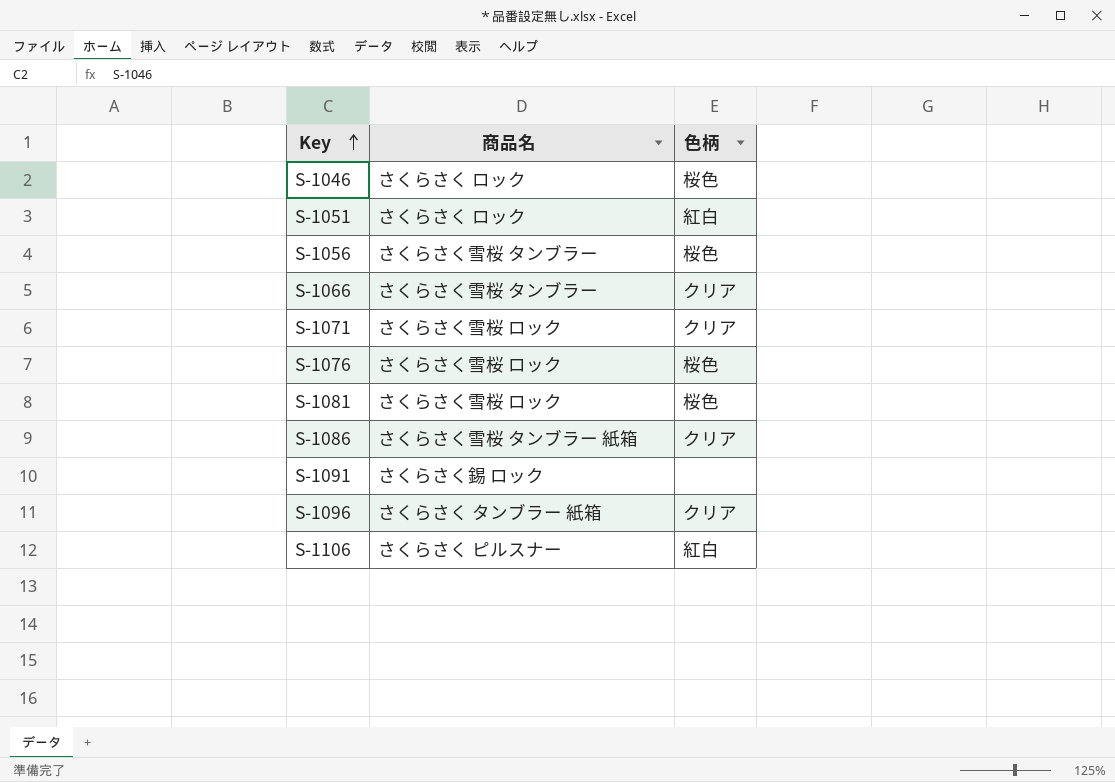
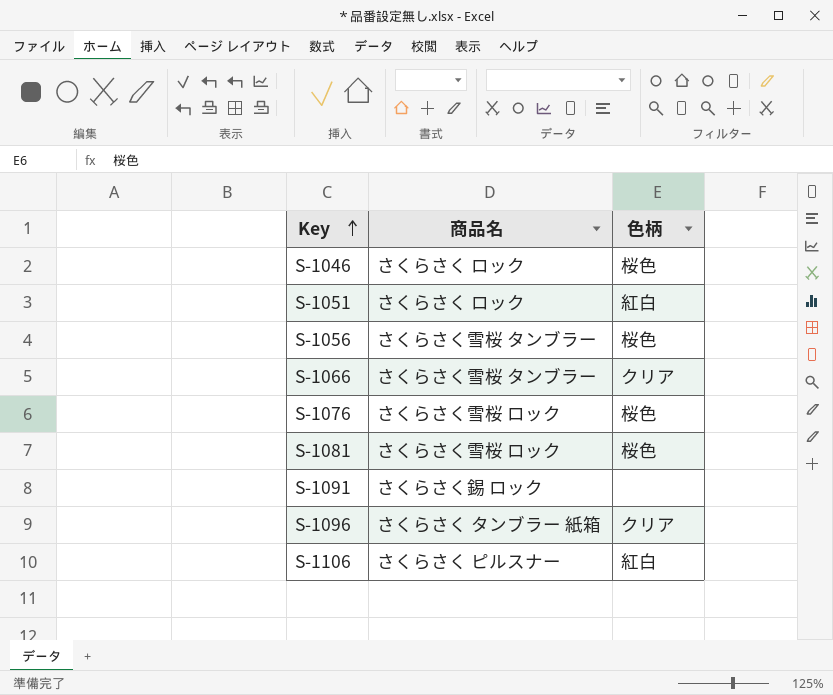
row S-1071: さくらさく雪桜 ロック | クリア -> none
row S-1086: さくらさく雪桜 タンブラー 紙箱 | クリア -> none

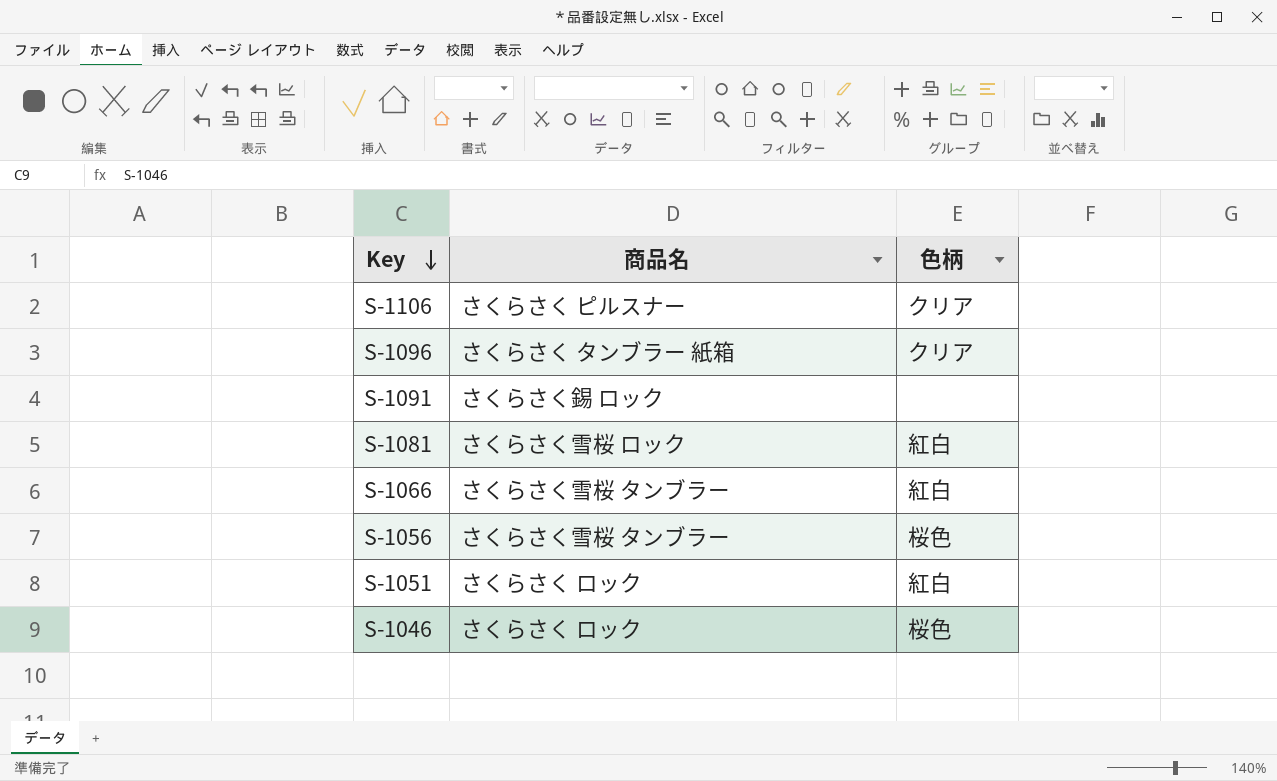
row order: Key ascending -> Key descending
row S-1076: さくらさく雪桜 ロック | 桜色 -> none
S-1106 | 色柄: 紅白 -> クリア
S-1081 | 色柄: 桜色 -> 紅白
S-1066 | 色柄: クリア -> 紅白

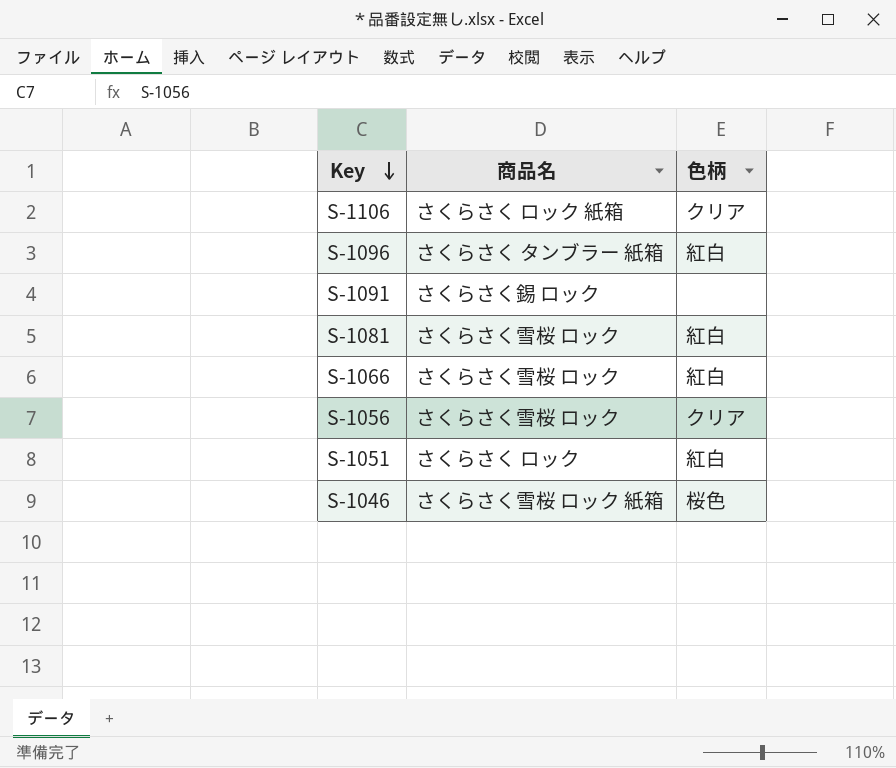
S-1106 | 商品名: さくらさく ピルスナー -> さくらさく ロック 紙箱
S-1096 | 色柄: クリア -> 紅白
S-1066 | 商品名: さくらさく雪桜 タンブラー -> さくらさく雪桜 ロック
S-1056 | 商品名: さくらさく雪桜 タンブラー -> さくらさく雪桜 ロック
S-1056 | 色柄: 桜色 -> クリア
S-1046 | 商品名: さくらさく ロック -> さくらさく雪桜 ロック 紙箱

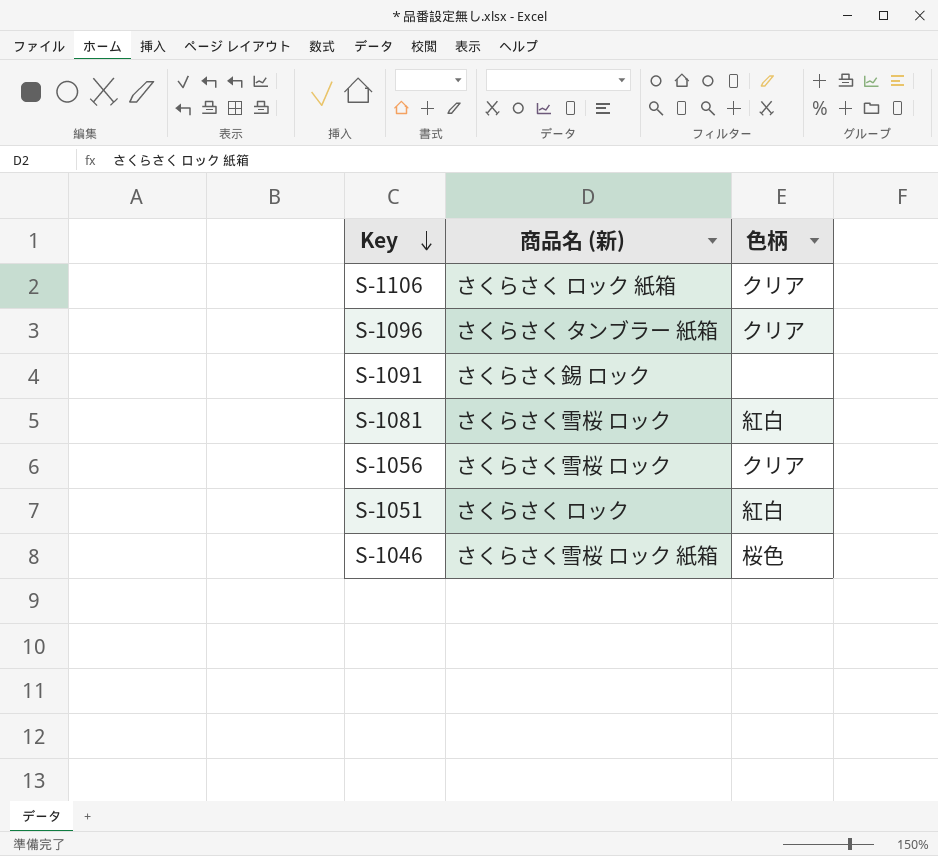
column name: 商品名 -> 商品名 (新)
row S-1066: さくらさく雪桜 ロック | 紅白 -> none
S-1096 | 色柄: 紅白 -> クリア

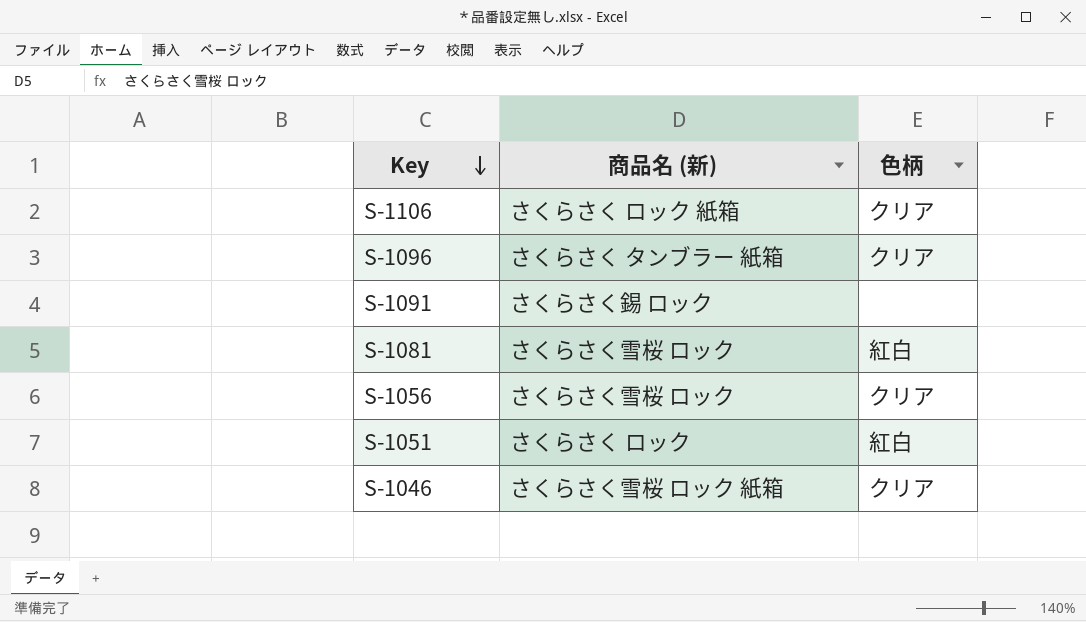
S-1046 | 色柄: 桜色 -> クリア

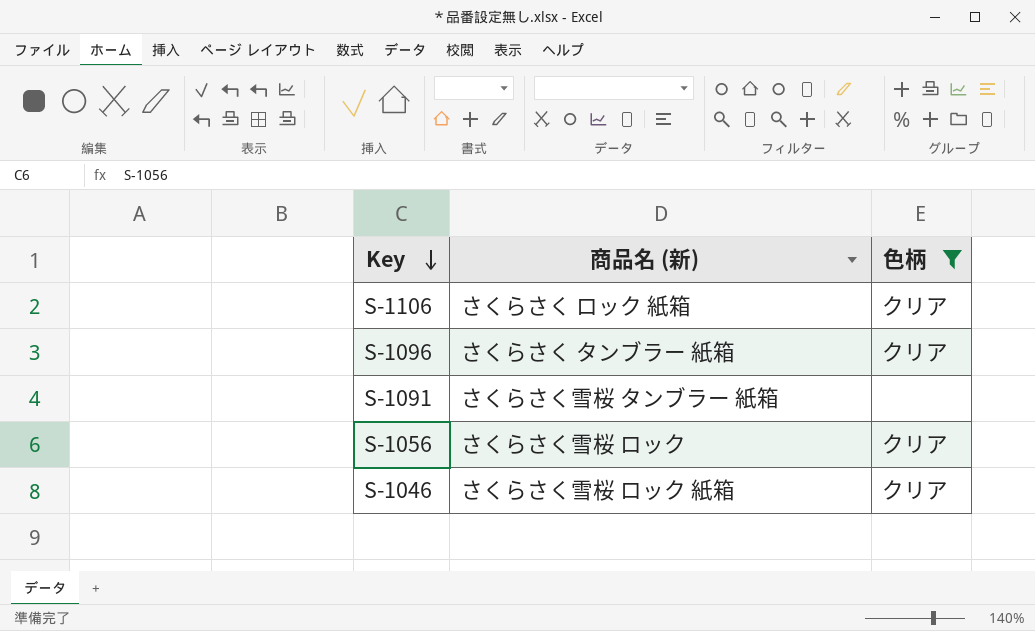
filter: none -> 色柄 != 紅白
S-1091 | 商品名 (新): さくらさく錫 ロック -> さくらさく雪桜 タンブラー 紙箱

